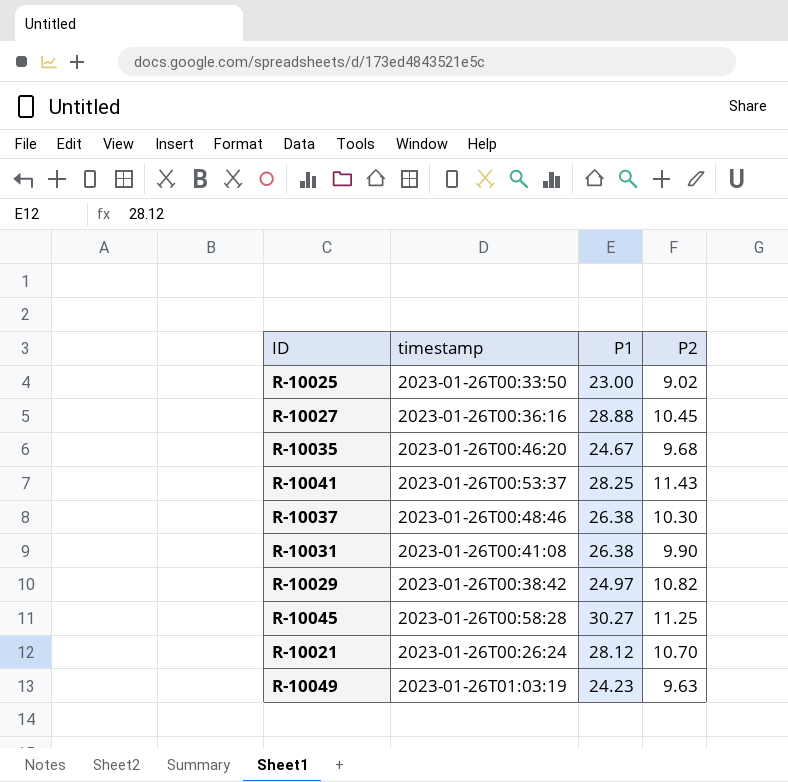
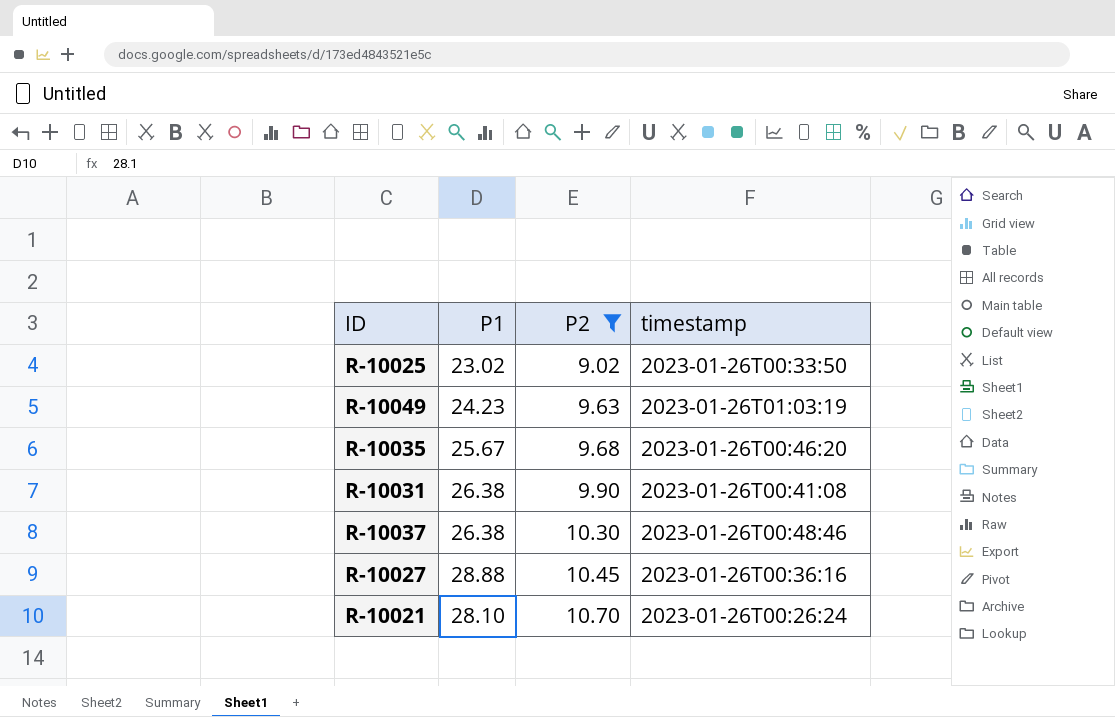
filter: none -> P2 <= 10.70
row order: none -> P2 ascending
column timestamp | position: 2 -> 4
R-10025 | P1: 23.00 -> 23.02
R-10035 | P1: 24.67 -> 25.67
R-10021 | P1: 28.12 -> 28.10

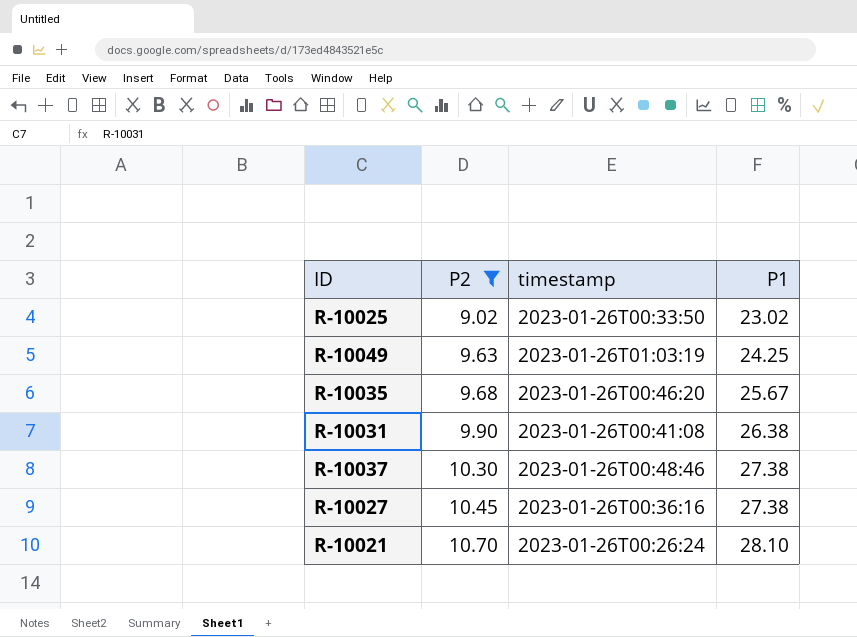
column P1 | position: 2 -> 4
R-10049 | P1: 24.23 -> 24.25
R-10037 | P1: 26.38 -> 27.38
R-10027 | P1: 28.88 -> 27.38

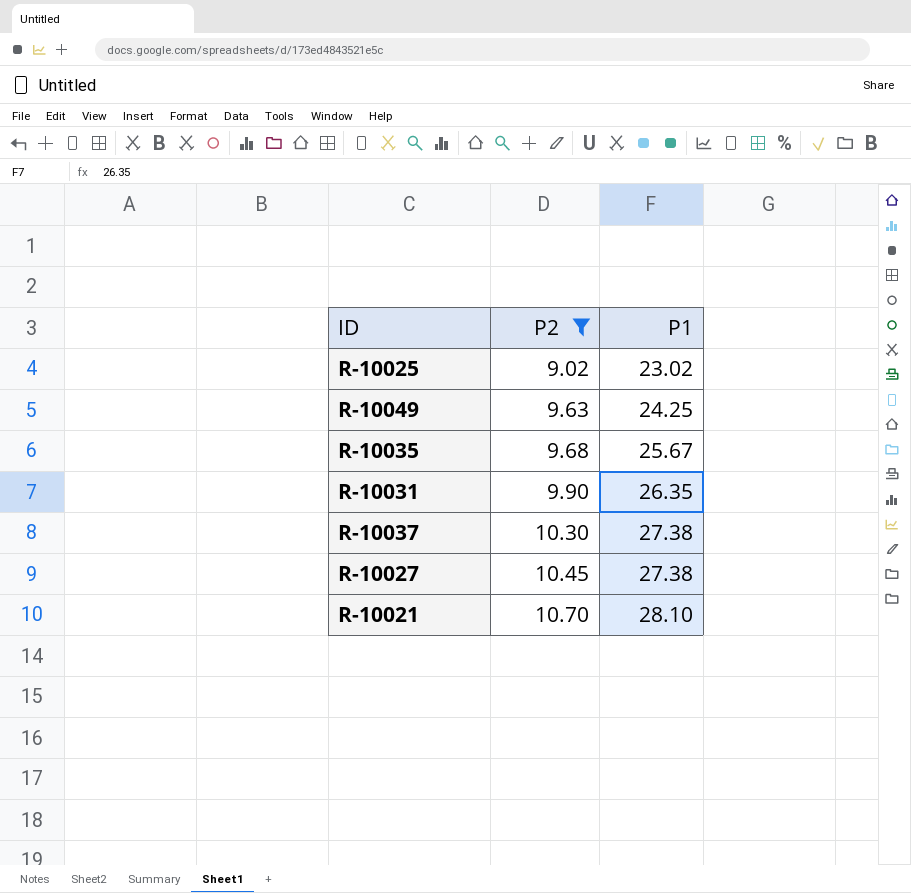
column timestamp | position: 3 -> none
R-10031 | P1: 26.38 -> 26.35

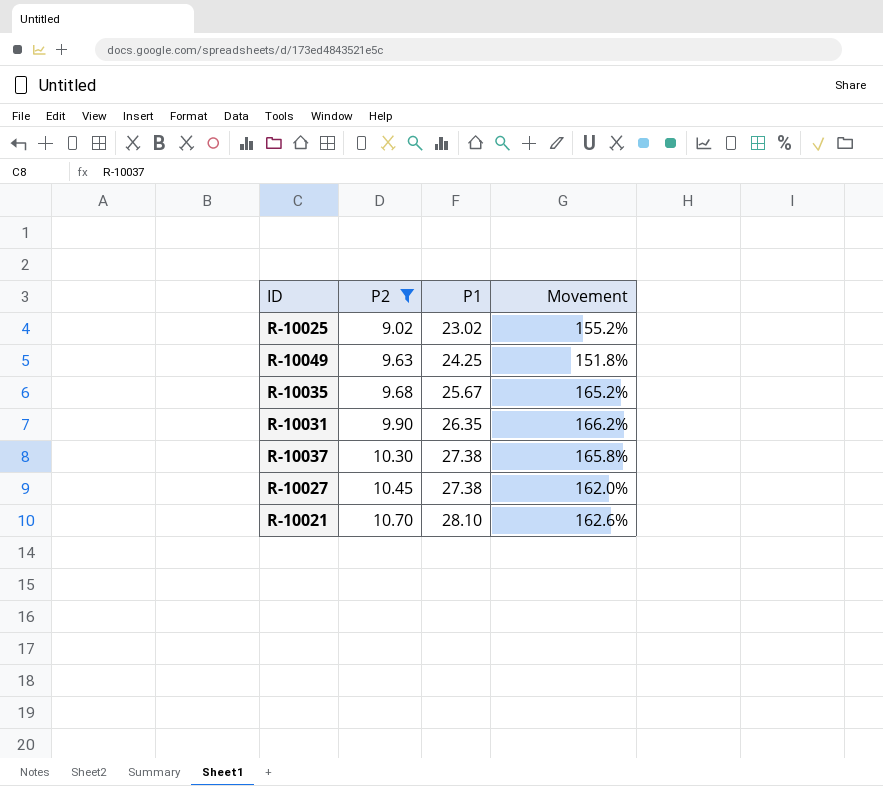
column Movement | formula: none -> ([P1] - [P2]) / [P2]

